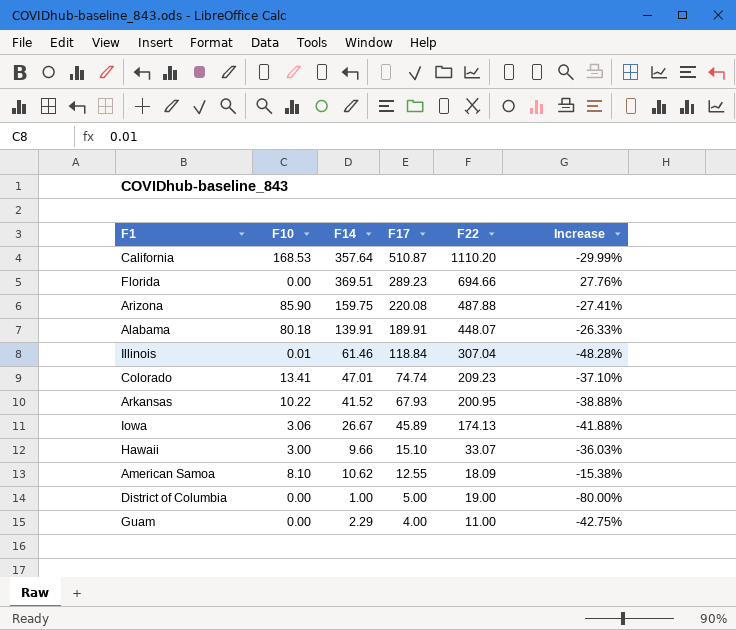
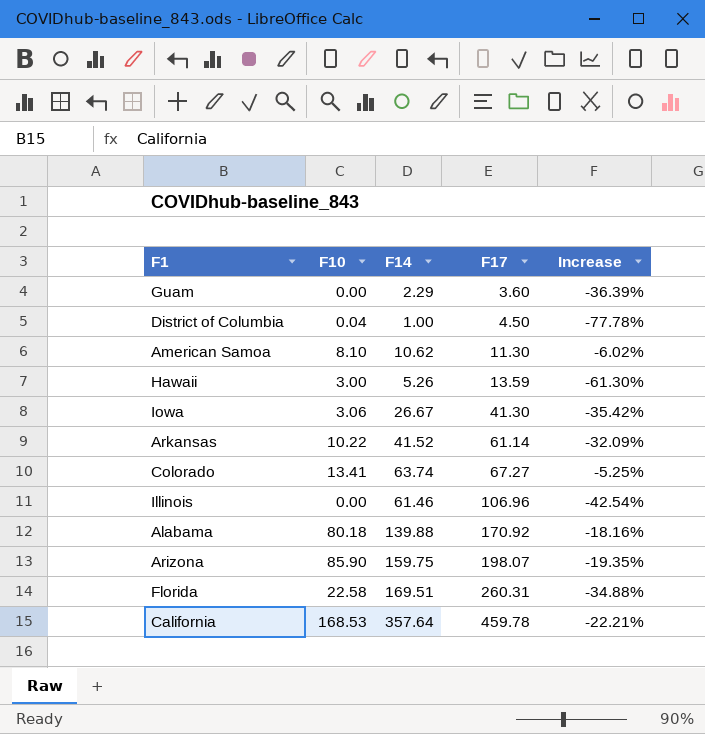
row order: F17 descending -> F17 ascending
column F22 | position: 5 -> none
Guam | F17: 4.00 -> 3.60
Guam | Increase: -42.75% -> -36.39%
District of Columbia | F10: 0.00 -> 0.04
District of Columbia | F17: 5.00 -> 4.50
District of Columbia | Increase: -80.00% -> -77.78%
American Samoa | F17: 12.55 -> 11.30
American Samoa | Increase: -15.38% -> -6.02%
Hawaii | F14: 9.66 -> 5.26
Hawaii | F17: 15.10 -> 13.59
Hawaii | Increase: -36.03% -> -61.30%
Iowa | F17: 45.89 -> 41.30
Iowa | Increase: -41.88% -> -35.42%
Arkansas | F17: 67.93 -> 61.14
Arkansas | Increase: -38.88% -> -32.09%
Colorado | F14: 47.01 -> 63.74
Colorado | F17: 74.74 -> 67.27
Colorado | Increase: -37.10% -> -5.25%
Illinois | F10: 0.01 -> 0.00
Illinois | F17: 118.84 -> 106.96
Illinois | Increase: -48.28% -> -42.54%
Alabama | F14: 139.91 -> 139.88
Alabama | F17: 189.91 -> 170.92
Alabama | Increase: -26.33% -> -18.16%
Arizona | F17: 220.08 -> 198.07
Arizona | Increase: -27.41% -> -19.35%
Florida | F10: 0.00 -> 22.58
Florida | F14: 369.51 -> 169.51
Florida | F17: 289.23 -> 260.31
Florida | Increase: 27.76% -> -34.88%
California | F17: 510.87 -> 459.78
California | Increase: -29.99% -> -22.21%

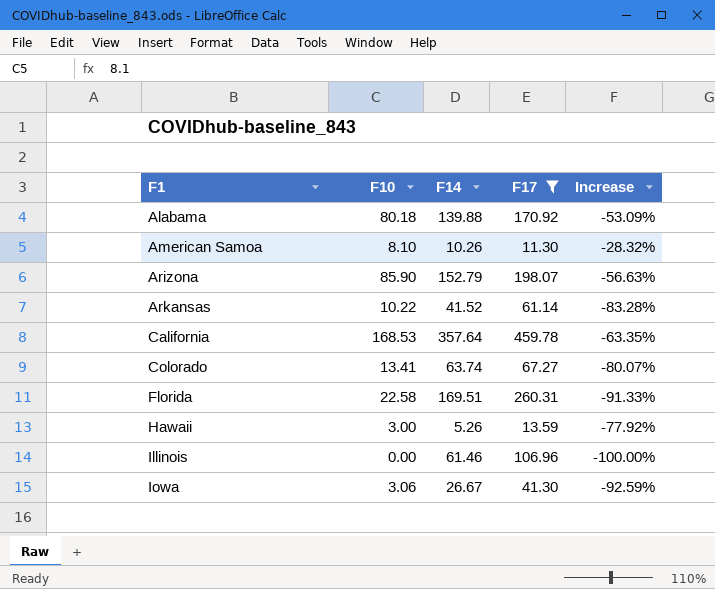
filter: none -> F17 >= 11.30
row order: F17 ascending -> F1 ascending
column Increase | formula: ([F14] - [F17]) / [F17] -> ([F10] - [F17]) / [F17]
American Samoa | F14: 10.62 -> 10.26
Arizona | F14: 159.75 -> 152.79

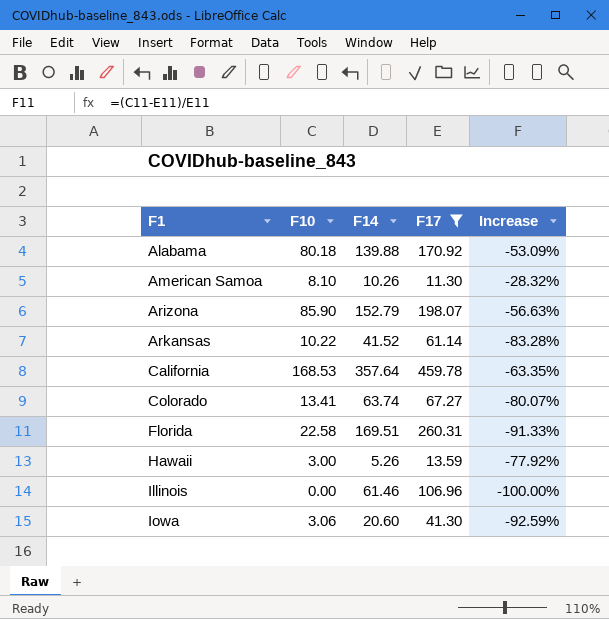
Iowa | F14: 26.67 -> 20.60

